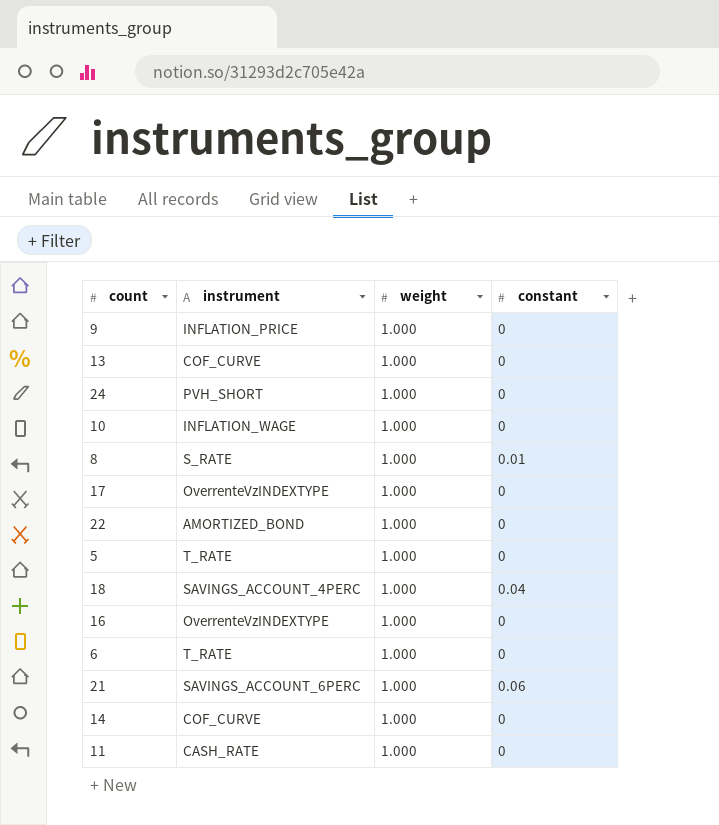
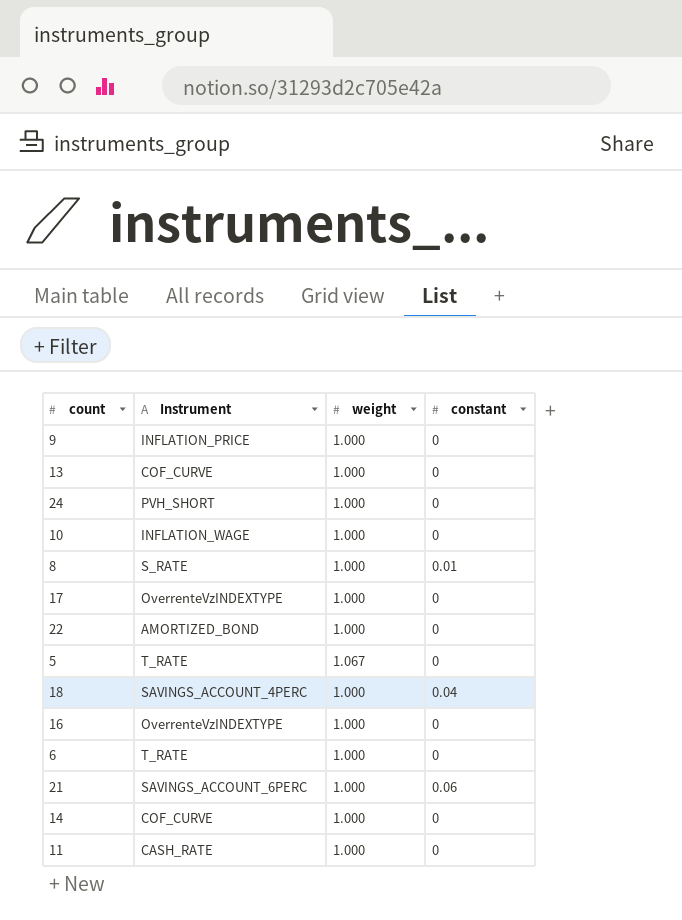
column name: instrument -> Instrument
5 | weight: 1.000 -> 1.067

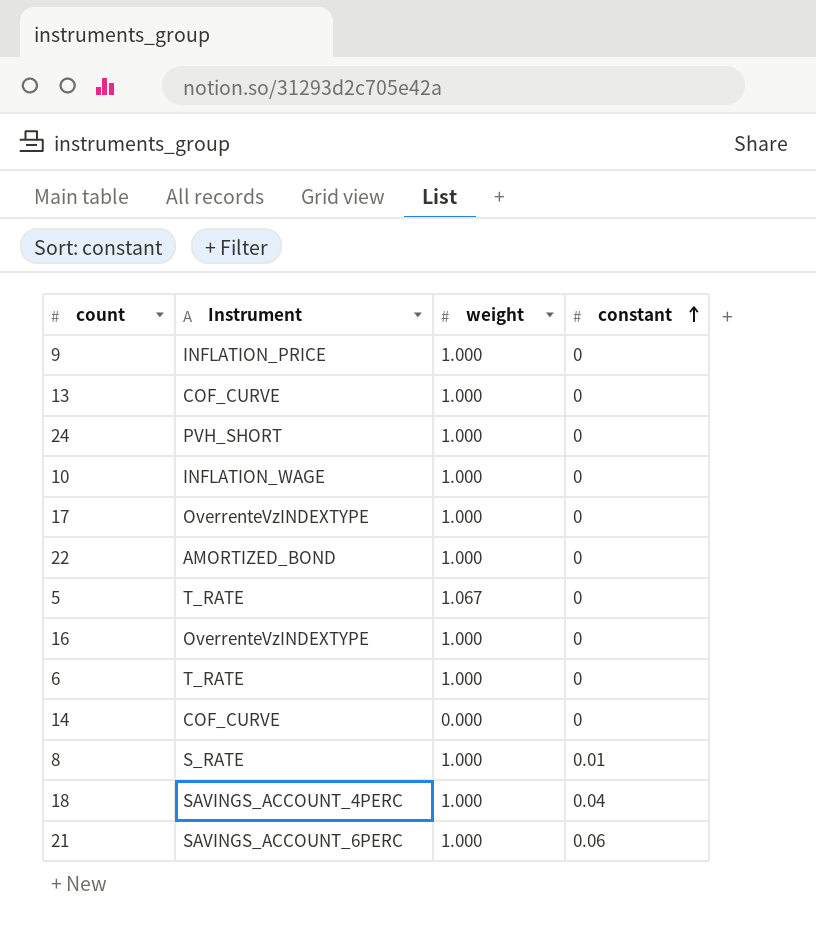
row order: none -> constant ascending
row 11: CASH_RATE | 1.000 | 0 -> none
14 | weight: 1.000 -> 0.000

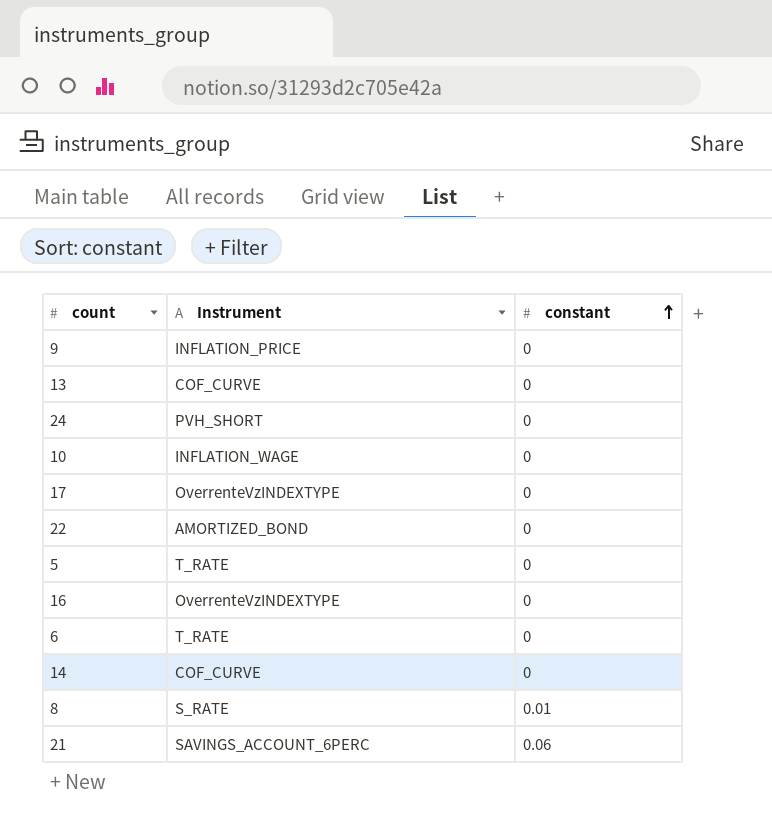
column weight | position: 3 -> none
row 18: SAVINGS_ACCOUNT_4PERC | 1.000 | 0.04 -> none

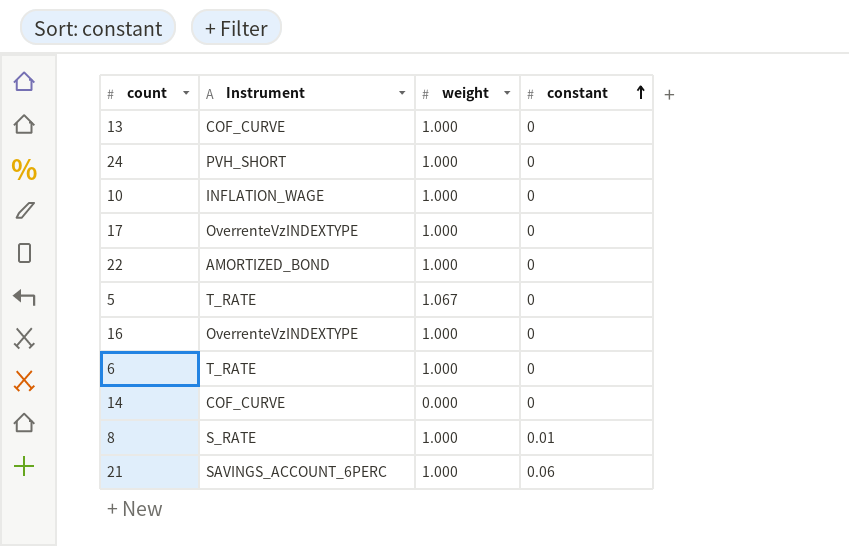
column weight | position: none -> 3
row 9: INFLATION_PRICE | 0 -> none

